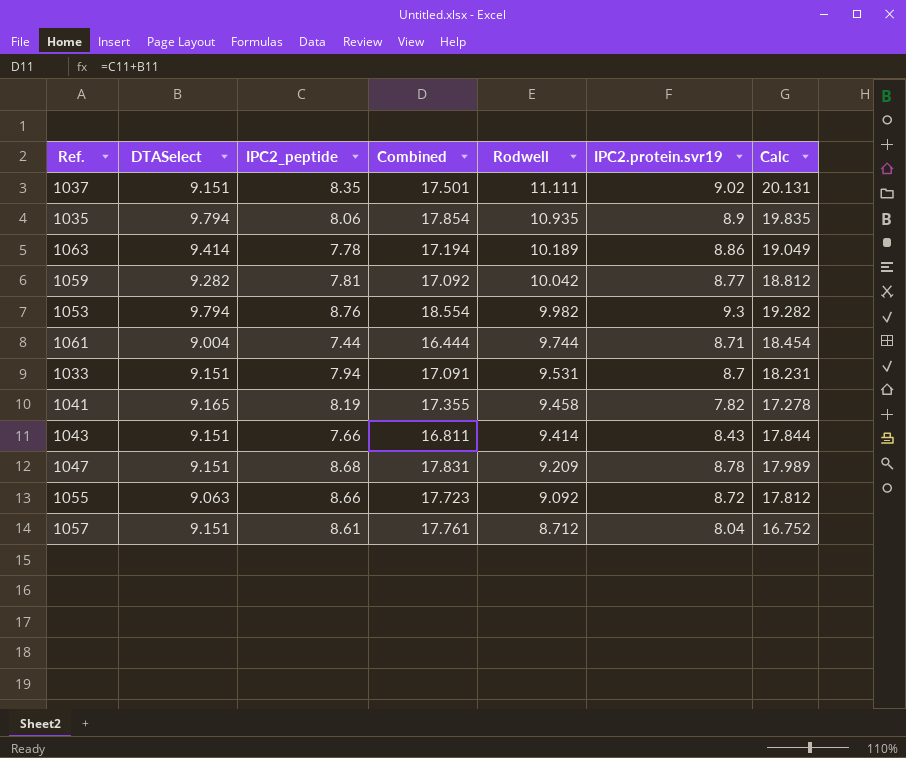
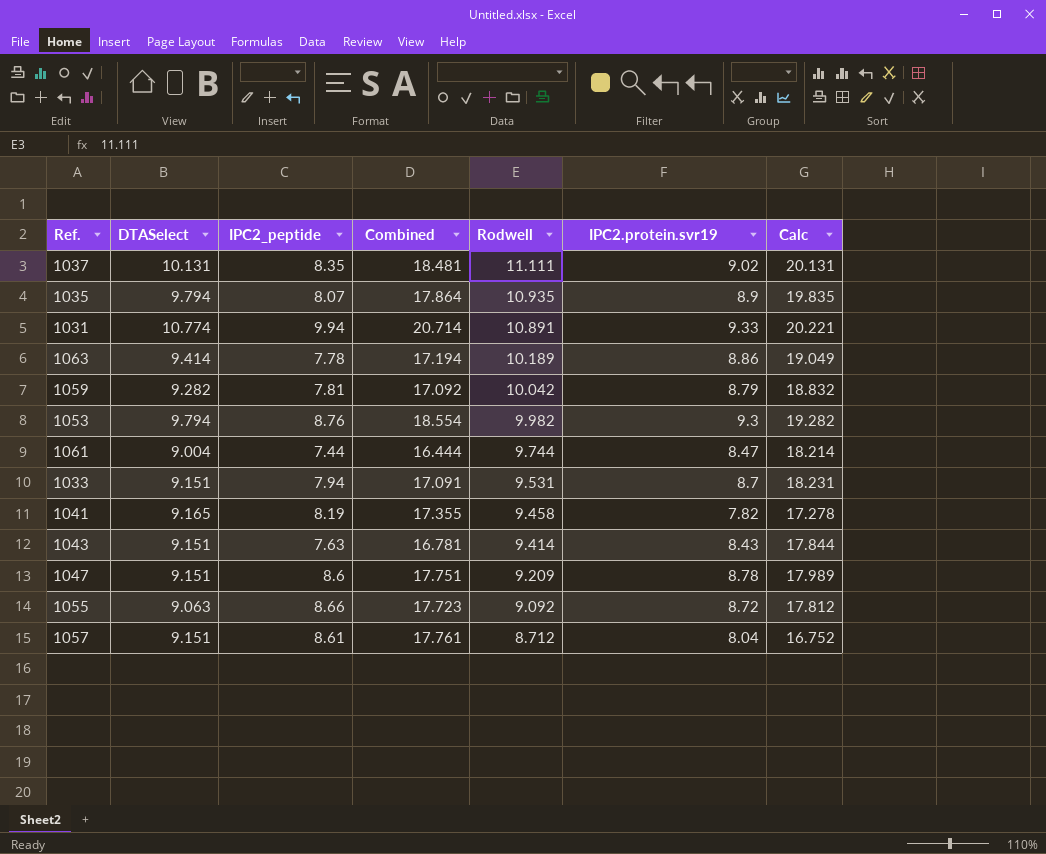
1037 | DTASelect: 9.151 -> 10.131
1037 | Combined: 17.501 -> 18.481
1035 | IPC2_peptide: 8.06 -> 8.07
1035 | Combined: 17.854 -> 17.864
row 1031: none -> 10.774 | 9.94 | 20.714 | 10.891 | 9.33 | 20.221
1059 | IPC2.protein.svr19: 8.77 -> 8.79
1059 | Calc: 18.812 -> 18.832
1061 | IPC2.protein.svr19: 8.71 -> 8.47
1061 | Calc: 18.454 -> 18.214
1043 | IPC2_peptide: 7.66 -> 7.63
1043 | Combined: 16.811 -> 16.781
1047 | IPC2_peptide: 8.68 -> 8.6
1047 | Combined: 17.831 -> 17.751

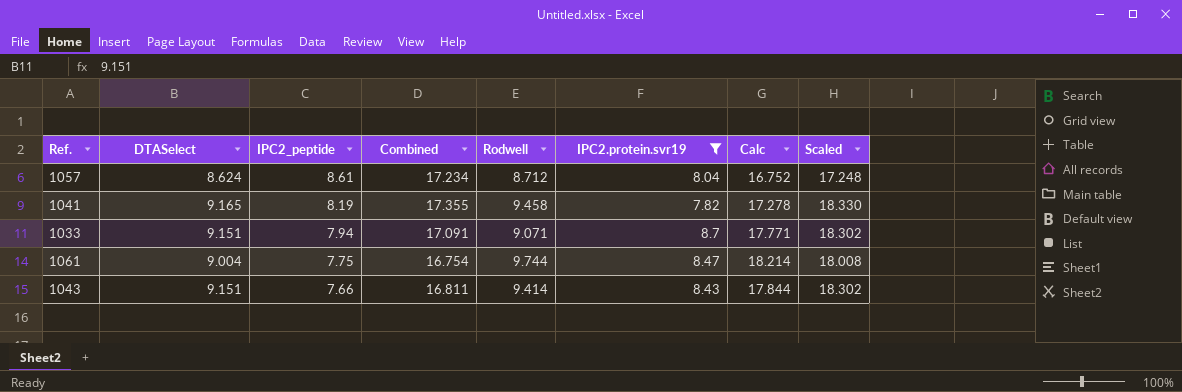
filter: none -> IPC2.protein.svr19 <= 8.7
row order: Rodwell descending -> IPC2_peptide descending
column Scaled | formula: none -> [DTASelect] * 2
1057 | DTASelect: 9.151 -> 8.624
1057 | Combined: 17.761 -> 17.234
1033 | Rodwell: 9.531 -> 9.071
1033 | Calc: 18.231 -> 17.771
1061 | IPC2_peptide: 7.44 -> 7.75
1061 | Combined: 16.444 -> 16.754
1043 | IPC2_peptide: 7.63 -> 7.66
1043 | Combined: 16.781 -> 16.811

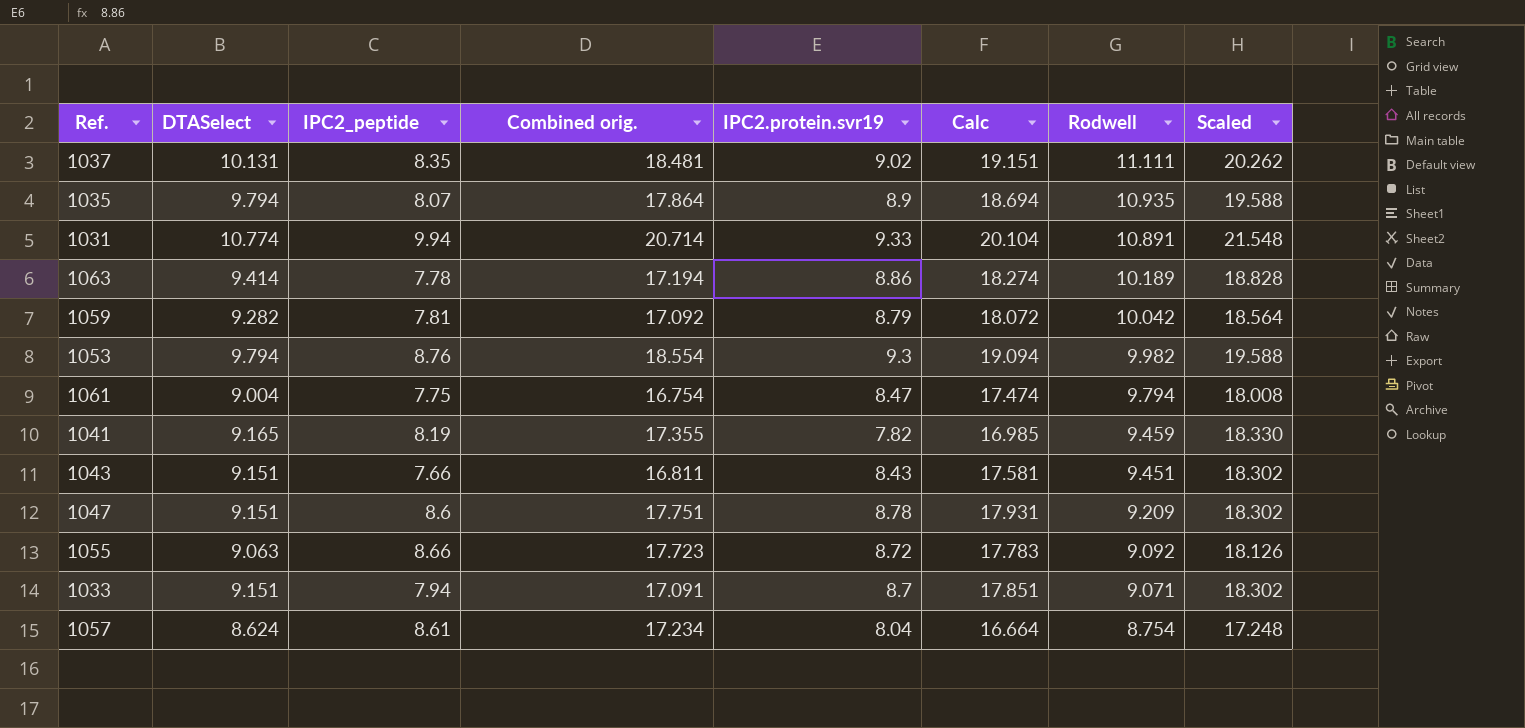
filter: IPC2.protein.svr19 <= 8.7 -> none
row order: IPC2_peptide descending -> Rodwell descending
column name: Combined -> Combined orig.
column Calc | formula: [Rodwell] + [IPC2.protein.svr19] -> [DTASelect] + [IPC2.protein.svr19]
column Rodwell | position: 5 -> 7
1061 | Rodwell: 9.744 -> 9.794
1041 | Rodwell: 9.458 -> 9.459
1043 | Rodwell: 9.414 -> 9.451
1057 | Rodwell: 8.712 -> 8.754

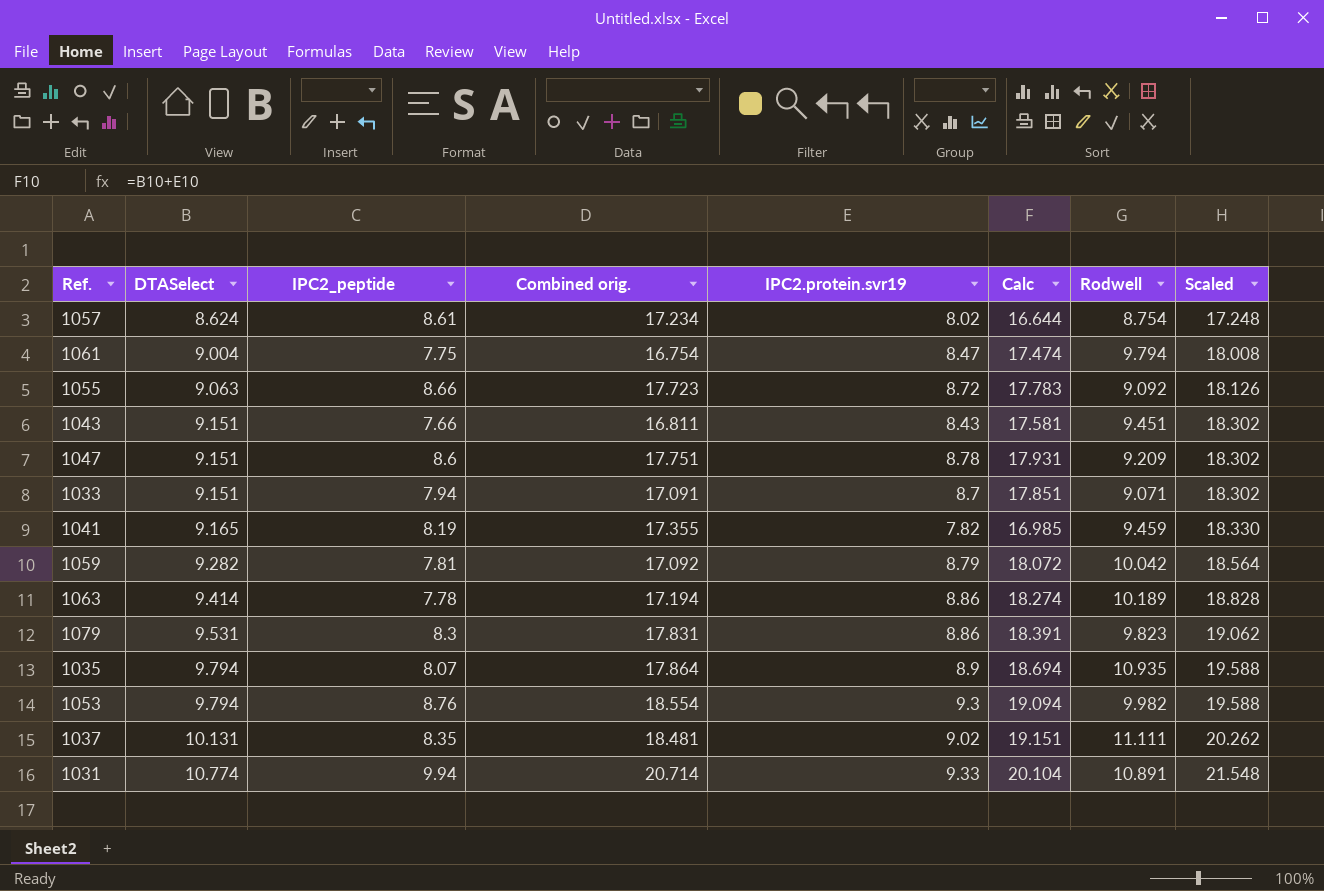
row order: Rodwell descending -> DTASelect ascending
1057 | IPC2.protein.svr19: 8.04 -> 8.02
1057 | Calc: 16.664 -> 16.644
row 1079: none -> 9.531 | 8.3 | 17.831 | 8.86 | 18.391 | 9.823 | 19.062

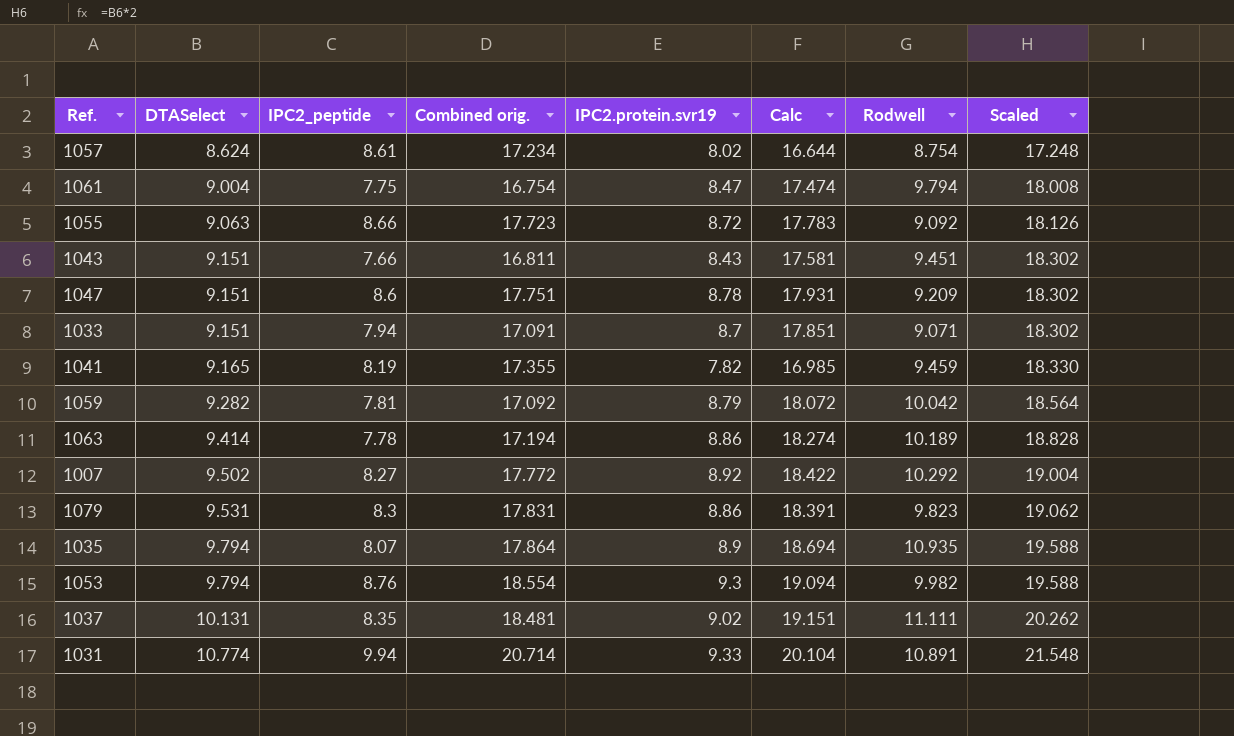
row 1007: none -> 9.502 | 8.27 | 17.772 | 8.92 | 18.422 | 10.292 | 19.004

